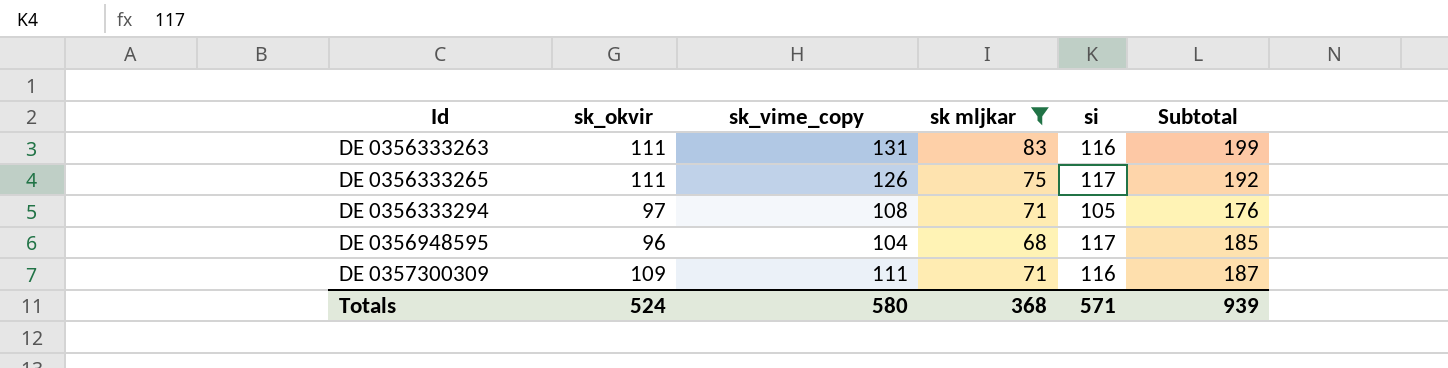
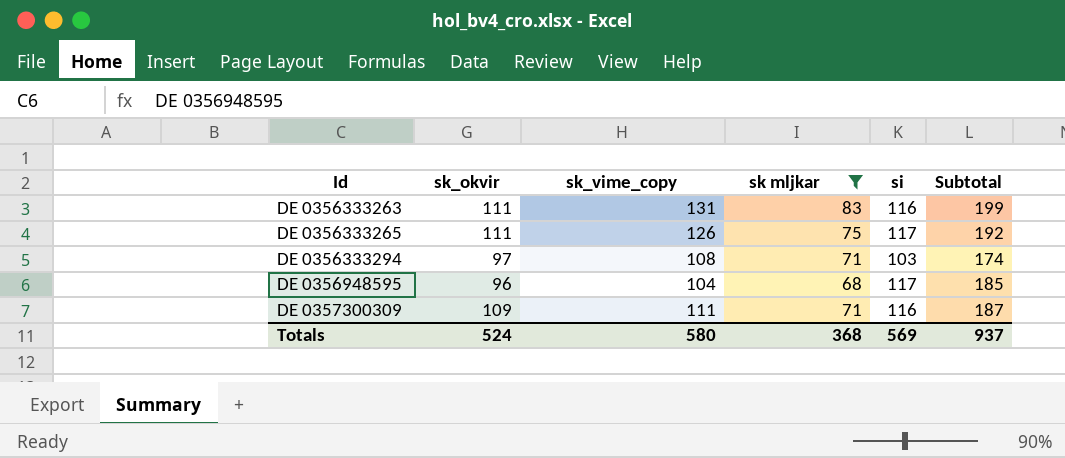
DE 0356333294 | si: 105 -> 103
DE 0356333294 | Subtotal: 176 -> 174
Totals | si: 571 -> 569
Totals | Subtotal: 939 -> 937

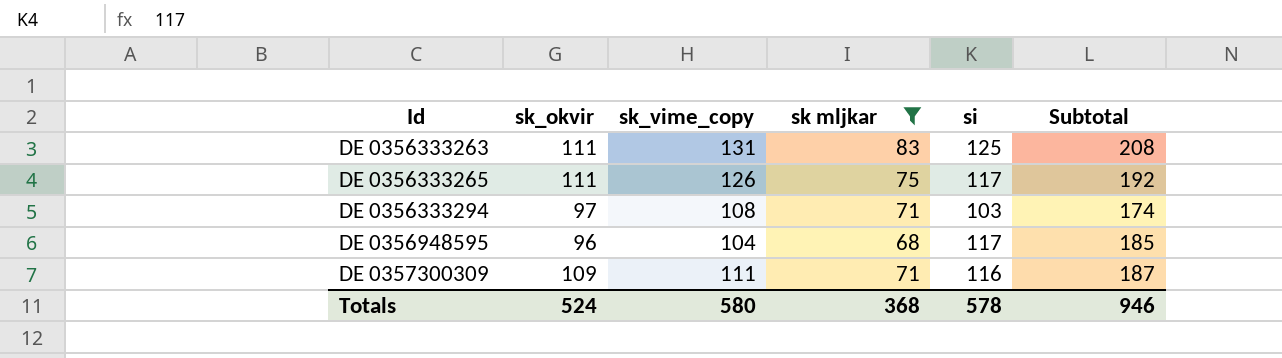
DE 0356333263 | si: 116 -> 125
DE 0356333263 | Subtotal: 199 -> 208
Totals | si: 569 -> 578
Totals | Subtotal: 937 -> 946

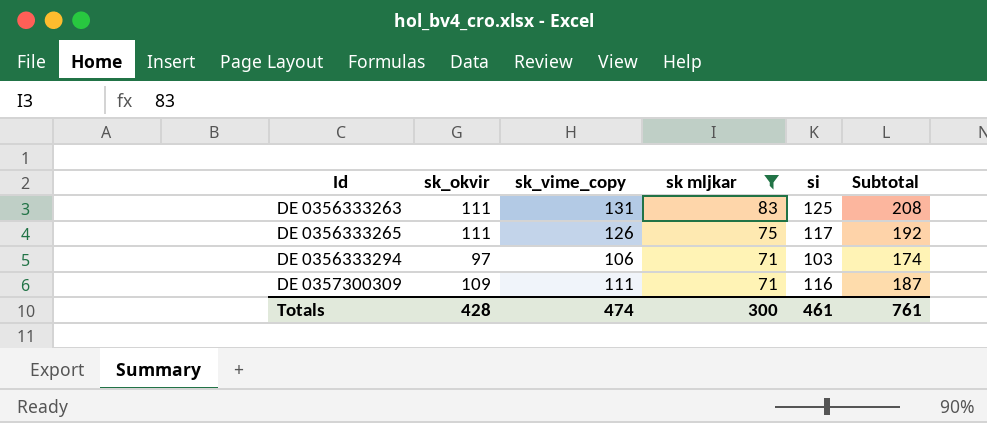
row DE 0356948595: 96 | 104 | 68 | 117 | 185 -> none
DE 0356333294 | sk_vime_copy: 108 -> 106
Totals | sk_okvir: 524 -> 428
Totals | sk_vime_copy: 580 -> 474
Totals | sk mljkar: 368 -> 300
Totals | si: 578 -> 461
Totals | Subtotal: 946 -> 761

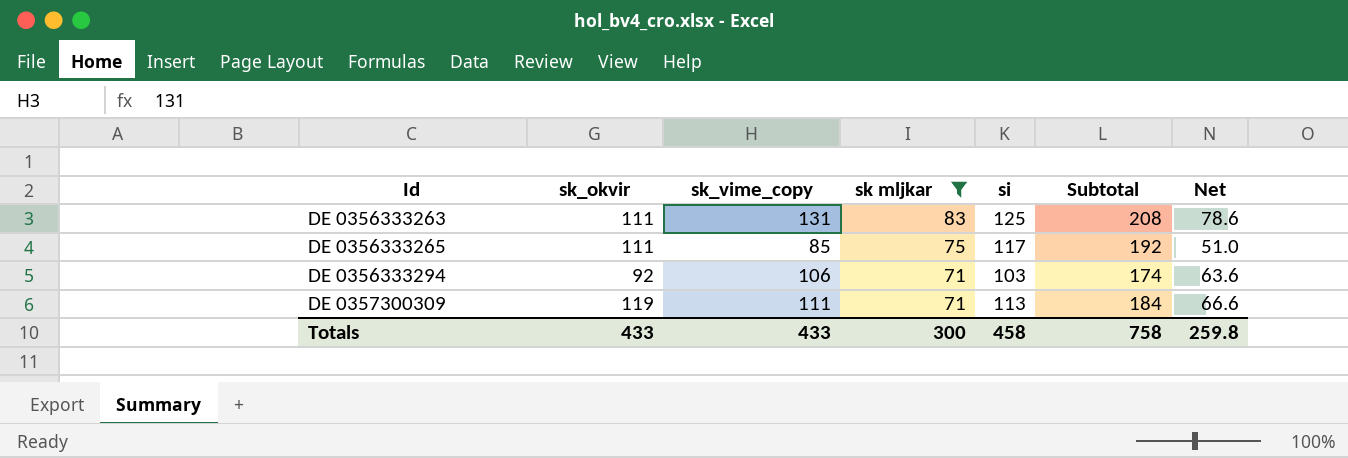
column Net | formula: none -> [sk_vime_copy] * 0.6
DE 0356333265 | sk_vime_copy: 126 -> 85
DE 0356333294 | sk_okvir: 97 -> 92
DE 0357300309 | sk_okvir: 109 -> 119
DE 0357300309 | si: 116 -> 113
DE 0357300309 | Subtotal: 187 -> 184
Totals | sk_okvir: 428 -> 433
Totals | sk_vime_copy: 474 -> 433
Totals | si: 461 -> 458
Totals | Subtotal: 761 -> 758

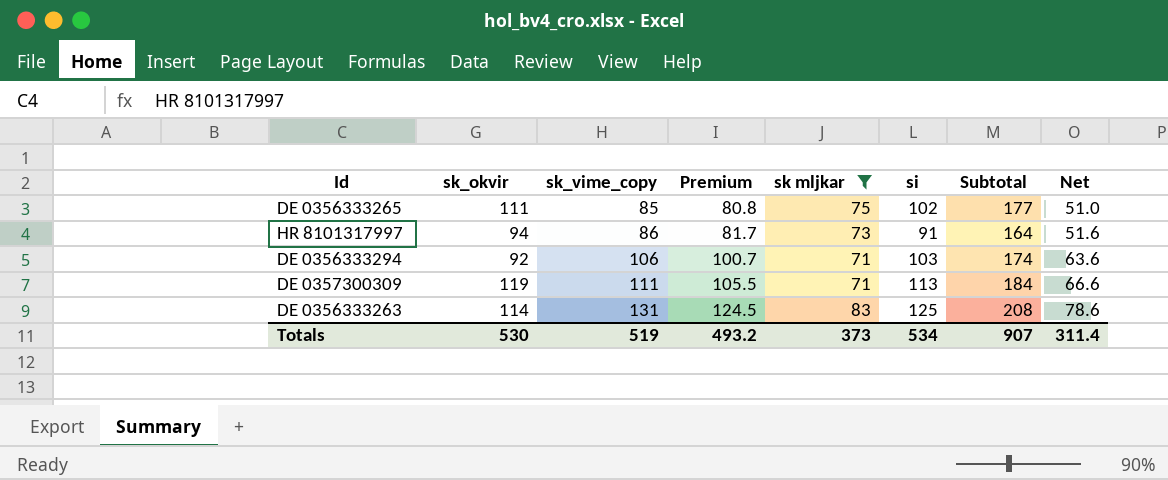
row order: Id ascending -> sk_vime_copy ascending
column Premium | formula: none -> [sk_vime_copy] * 0.95
DE 0356333265 | si: 117 -> 102
DE 0356333265 | Subtotal: 192 -> 177
row HR 8101317997: none -> 94 | 86 | 81.7 | 73 | 91 | 164 | 51.6
DE 0356333263 | sk_okvir: 111 -> 114
Totals | sk_okvir: 433 -> 530
Totals | sk_vime_copy: 433 -> 519
Totals | sk mljkar: 300 -> 373
Totals | si: 458 -> 534
Totals | Subtotal: 758 -> 907
Totals | Net: 259.8 -> 311.4

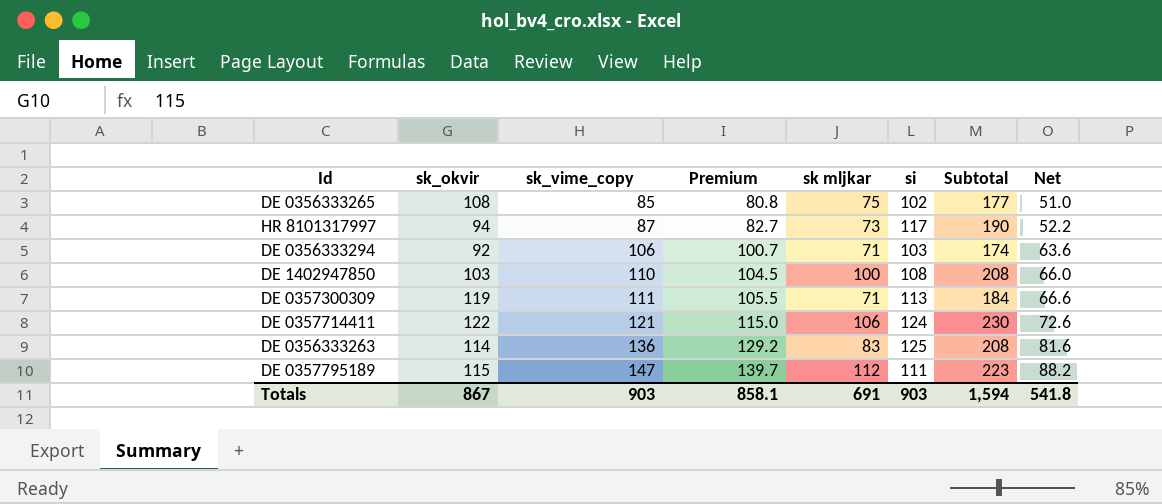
filter: sk mljkar <= 83 -> none
DE 0356333265 | sk_okvir: 111 -> 108
HR 8101317997 | sk_vime_copy: 86 -> 87
HR 8101317997 | Premium: 81.7 -> 82.7
HR 8101317997 | si: 91 -> 117
HR 8101317997 | Subtotal: 164 -> 190
HR 8101317997 | Net: 51.6 -> 52.2
DE 0356333263 | sk_vime_copy: 131 -> 136
DE 0356333263 | Premium: 124.5 -> 129.2
DE 0356333263 | Net: 78.6 -> 81.6
Totals | sk_okvir: 530 -> 867
Totals | sk_vime_copy: 519 -> 903
Totals | Premium: 493.2 -> 858.1
Totals | sk mljkar: 373 -> 691
Totals | si: 534 -> 903
Totals | Subtotal: 907 -> 1,594
Totals | Net: 311.4 -> 541.8

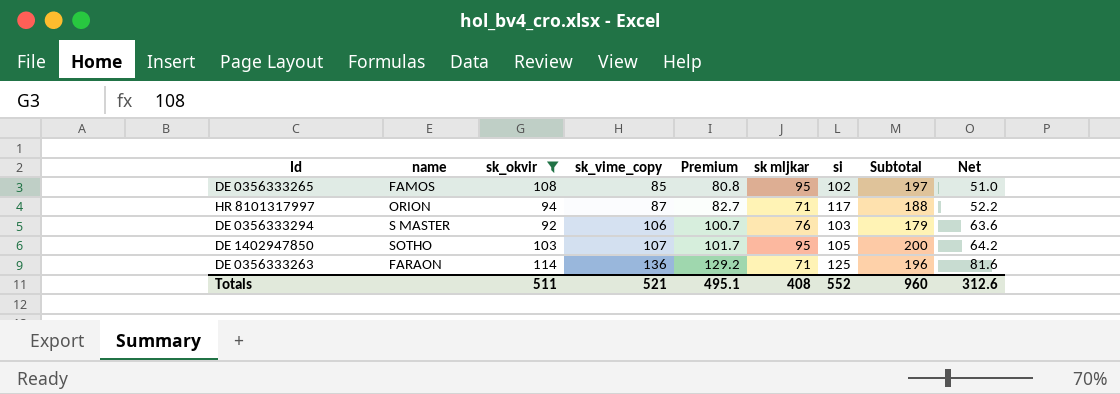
filter: none -> sk_okvir <= 114
column name | position: none -> 2
DE 0356333265 | sk mljkar: 75 -> 95
DE 0356333265 | Subtotal: 177 -> 197
HR 8101317997 | sk mljkar: 73 -> 71
HR 8101317997 | Subtotal: 190 -> 188
DE 0356333294 | sk mljkar: 71 -> 76
DE 0356333294 | Subtotal: 174 -> 179
DE 1402947850 | sk_vime_copy: 110 -> 107
DE 1402947850 | Premium: 104.5 -> 101.7
DE 1402947850 | sk mljkar: 100 -> 95
DE 1402947850 | si: 108 -> 105
DE 1402947850 | Subtotal: 208 -> 200
DE 1402947850 | Net: 66.0 -> 64.2
DE 0356333263 | sk mljkar: 83 -> 71
DE 0356333263 | Subtotal: 208 -> 196
Totals | sk_okvir: 867 -> 511
Totals | sk_vime_copy: 903 -> 521
Totals | Premium: 858.1 -> 495.1
Totals | sk mljkar: 691 -> 408
Totals | si: 903 -> 552
Totals | Subtotal: 1,594 -> 960
Totals | Net: 541.8 -> 312.6

